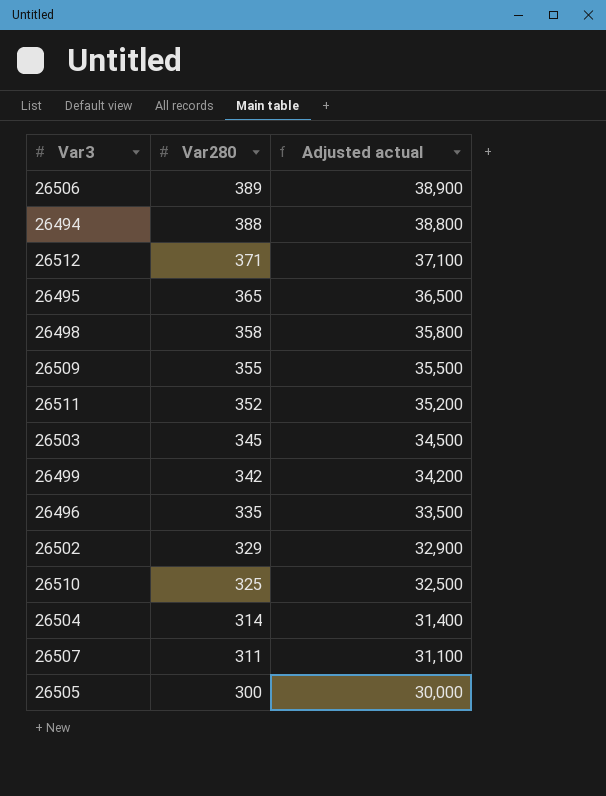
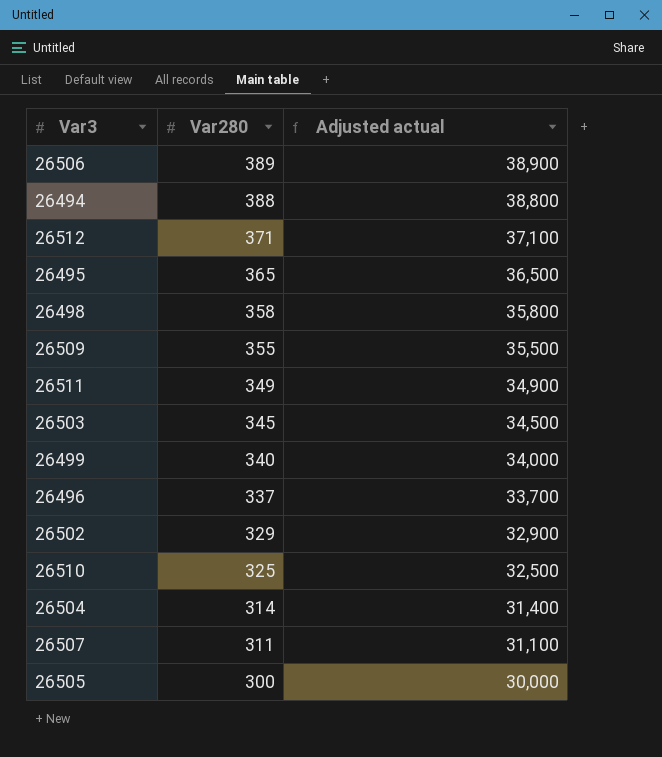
26511 | Var280: 352 -> 349
26511 | Adjusted actual: 35,200 -> 34,900
26499 | Var280: 342 -> 340
26499 | Adjusted actual: 34,200 -> 34,000
26496 | Var280: 335 -> 337
26496 | Adjusted actual: 33,500 -> 33,700

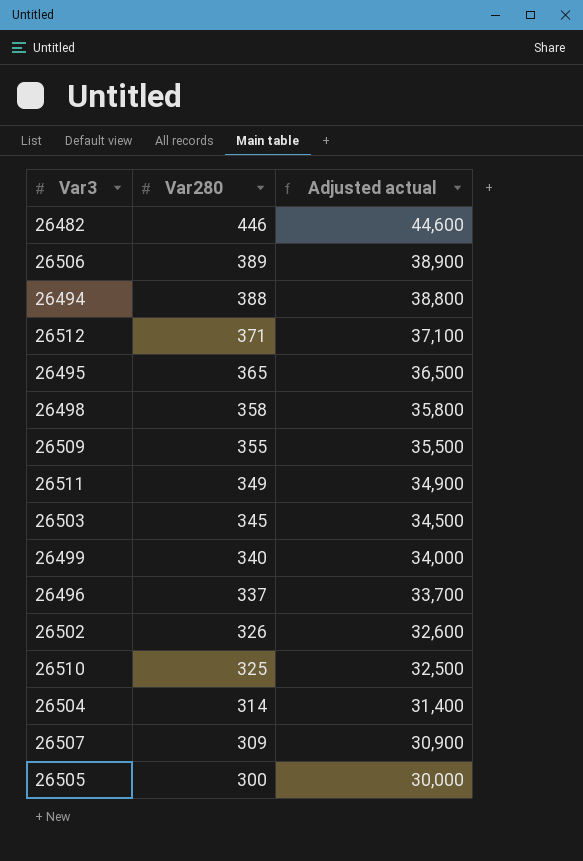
row 26482: none -> 446 | 44,600
26502 | Var280: 329 -> 326
26502 | Adjusted actual: 32,900 -> 32,600
26507 | Var280: 311 -> 309
26507 | Adjusted actual: 31,100 -> 30,900

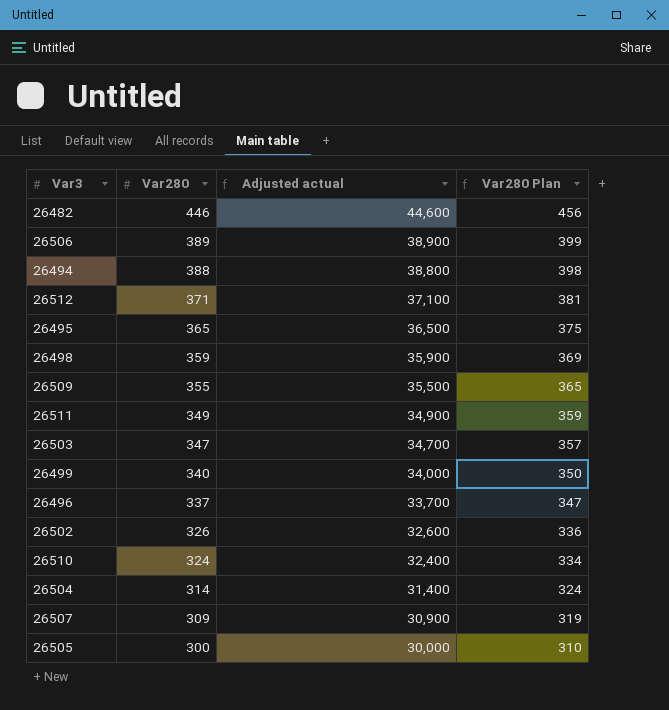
column Var280 Plan | formula: none -> [Var280] + 10
26498 | Var280: 358 -> 359
26498 | Adjusted actual: 35,800 -> 35,900
26503 | Var280: 345 -> 347
26503 | Adjusted actual: 34,500 -> 34,700
26510 | Var280: 325 -> 324
26510 | Adjusted actual: 32,500 -> 32,400

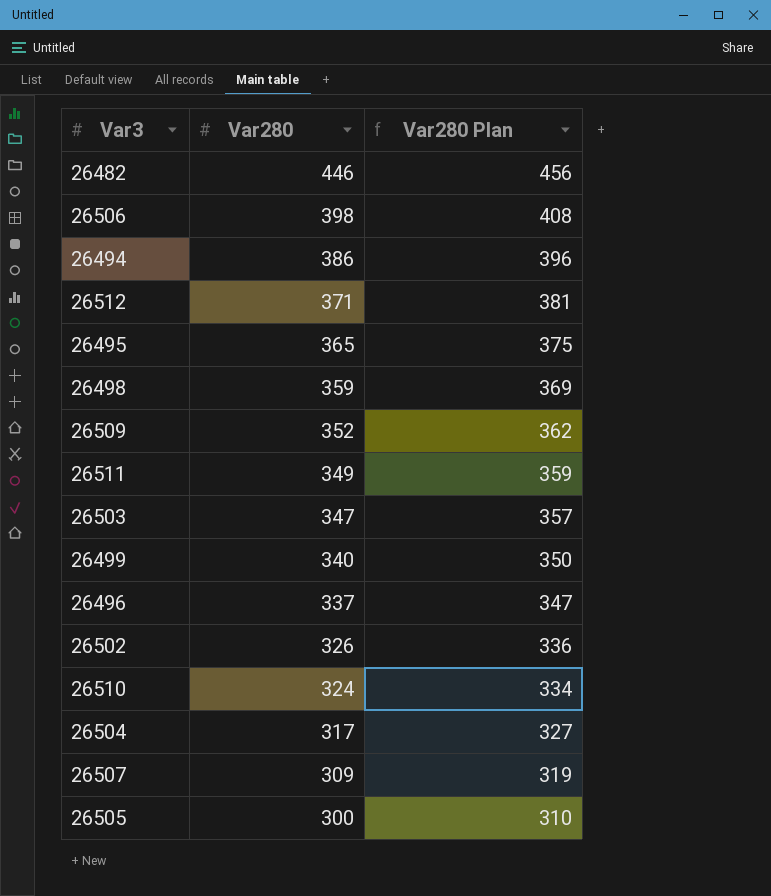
column Adjusted actual | formula: [Var280] * 100 -> none
26506 | Var280: 389 -> 398
26506 | Var280 Plan: 399 -> 408
26494 | Var280: 388 -> 386
26494 | Var280 Plan: 398 -> 396
26509 | Var280: 355 -> 352
26509 | Var280 Plan: 365 -> 362
26504 | Var280: 314 -> 317
26504 | Var280 Plan: 324 -> 327

